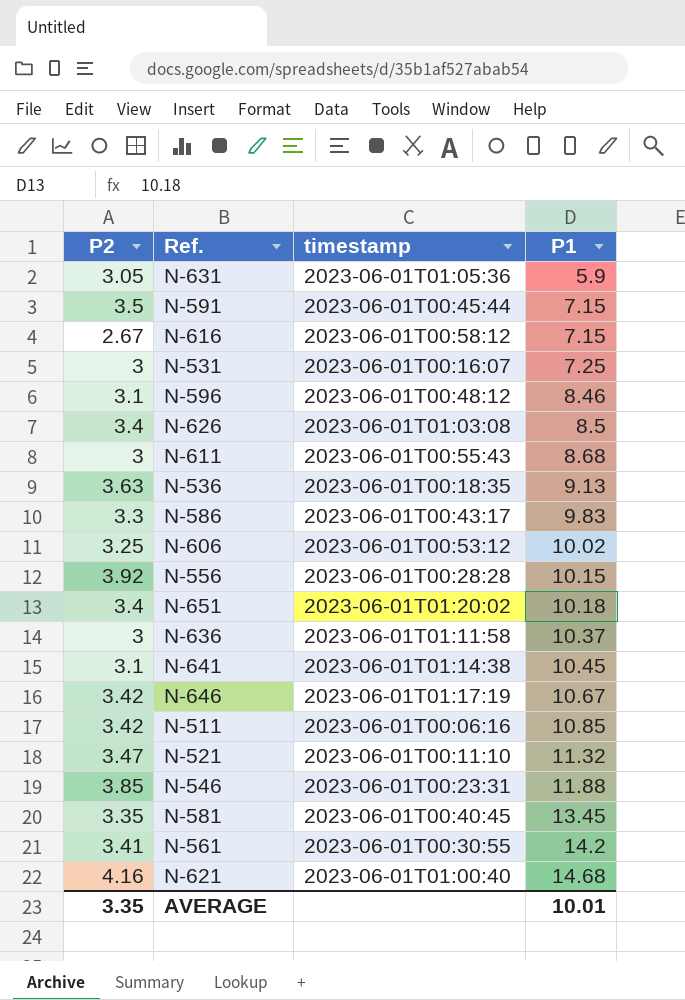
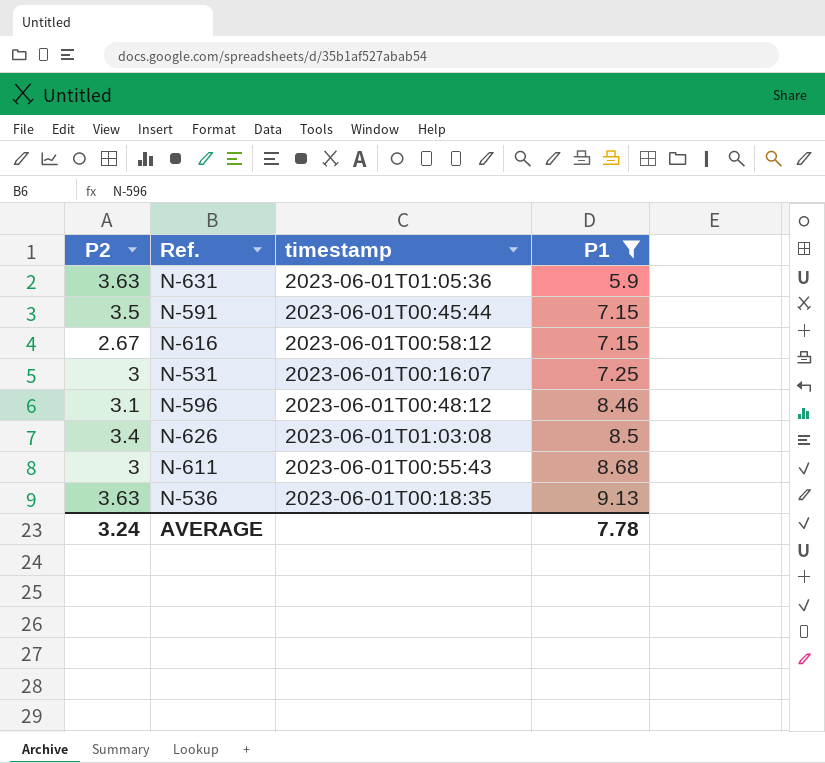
filter: none -> P1 <= 9.13
N-631 | P2: 3.05 -> 3.63
AVERAGE | P2: 3.35 -> 3.24
AVERAGE | P1: 10.01 -> 7.78

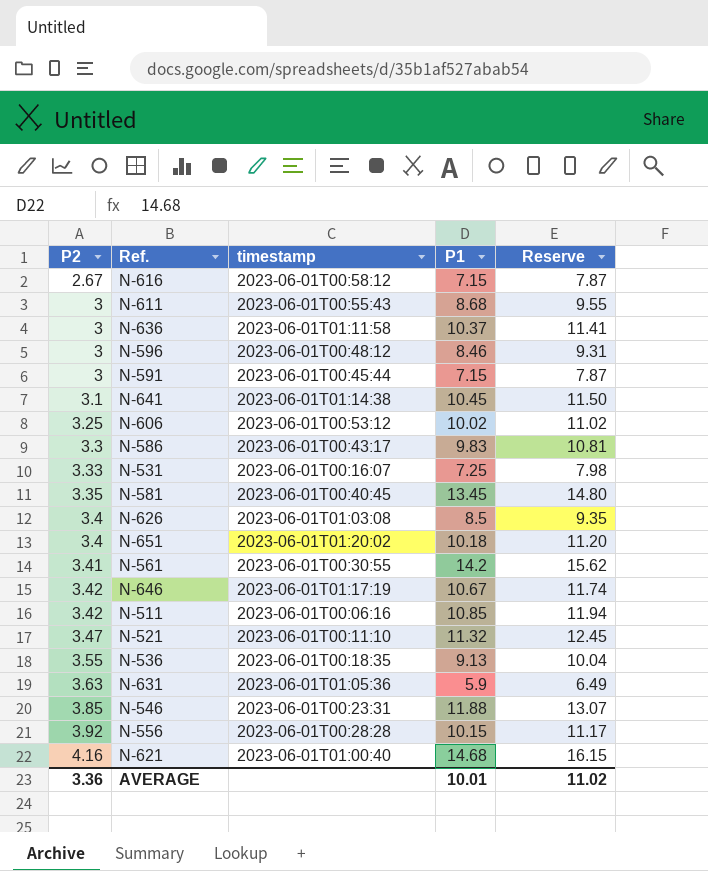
filter: P1 <= 9.13 -> none
row order: P1 ascending -> P2 ascending
column Reserve | formula: none -> [P1] * 1.1
N-596 | P2: 3.1 -> 3
N-591 | P2: 3.5 -> 3
N-531 | P2: 3 -> 3.33
N-536 | P2: 3.63 -> 3.55
AVERAGE | P2: 3.24 -> 3.36
AVERAGE | P1: 7.78 -> 10.01

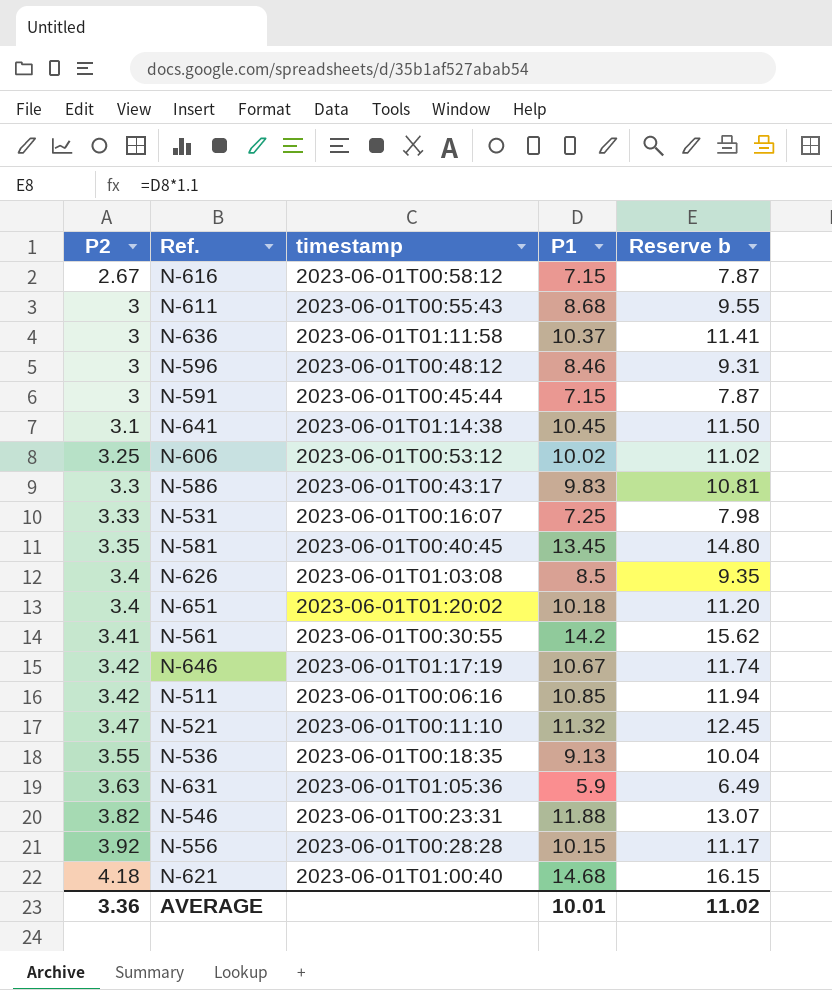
column name: Reserve -> Reserve b
N-546 | P2: 3.85 -> 3.82
N-621 | P2: 4.16 -> 4.18

